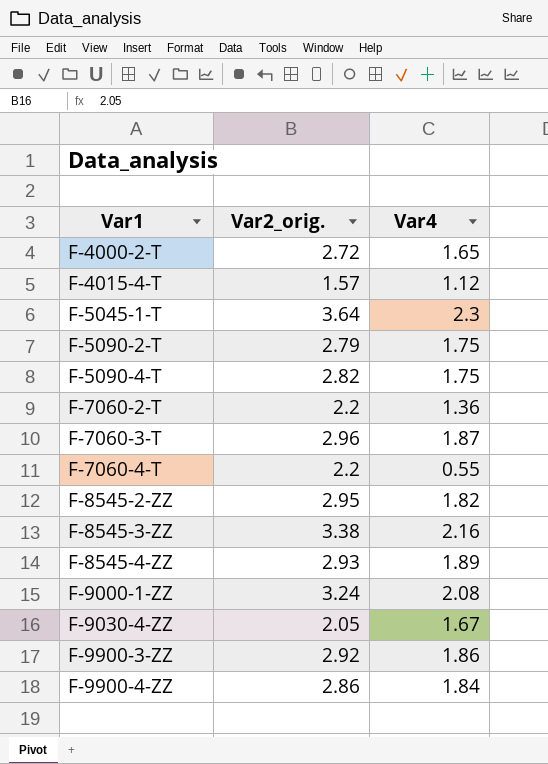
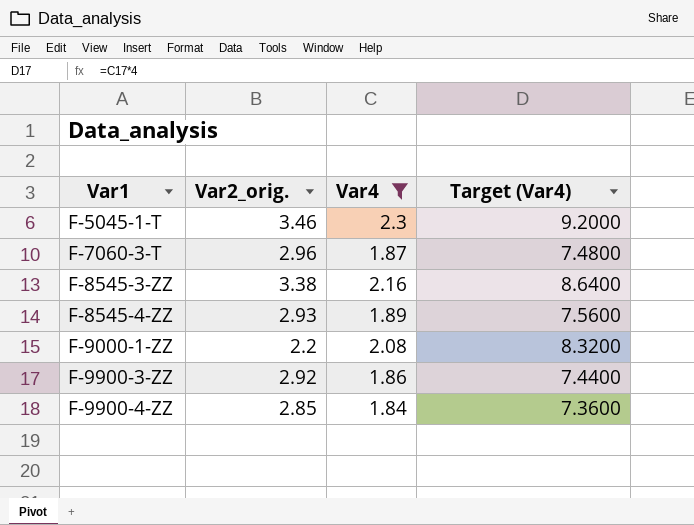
filter: none -> Var4 >= 1.84
column Target (Var4) | formula: none -> [Var4] * 4
F-5045-1-T | Var2_orig.: 3.64 -> 3.46
F-9000-1-ZZ | Var2_orig.: 3.24 -> 2.2
F-9900-4-ZZ | Var2_orig.: 2.86 -> 2.85

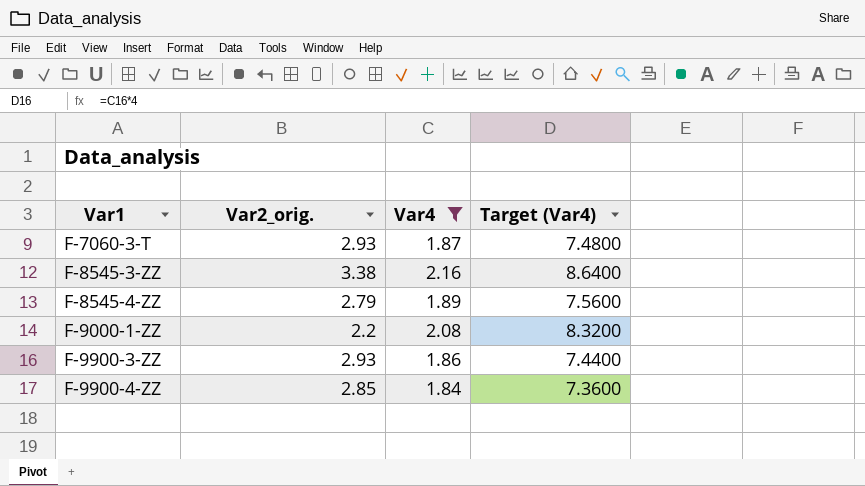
row F-5045-1-T: 3.46 | 2.3 | 9.2000 -> none
F-7060-3-T | Var2_orig.: 2.96 -> 2.93
F-8545-4-ZZ | Var2_orig.: 2.93 -> 2.79
F-9900-3-ZZ | Var2_orig.: 2.92 -> 2.93

